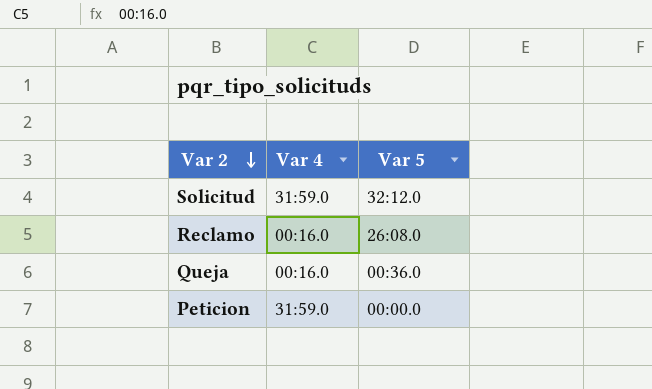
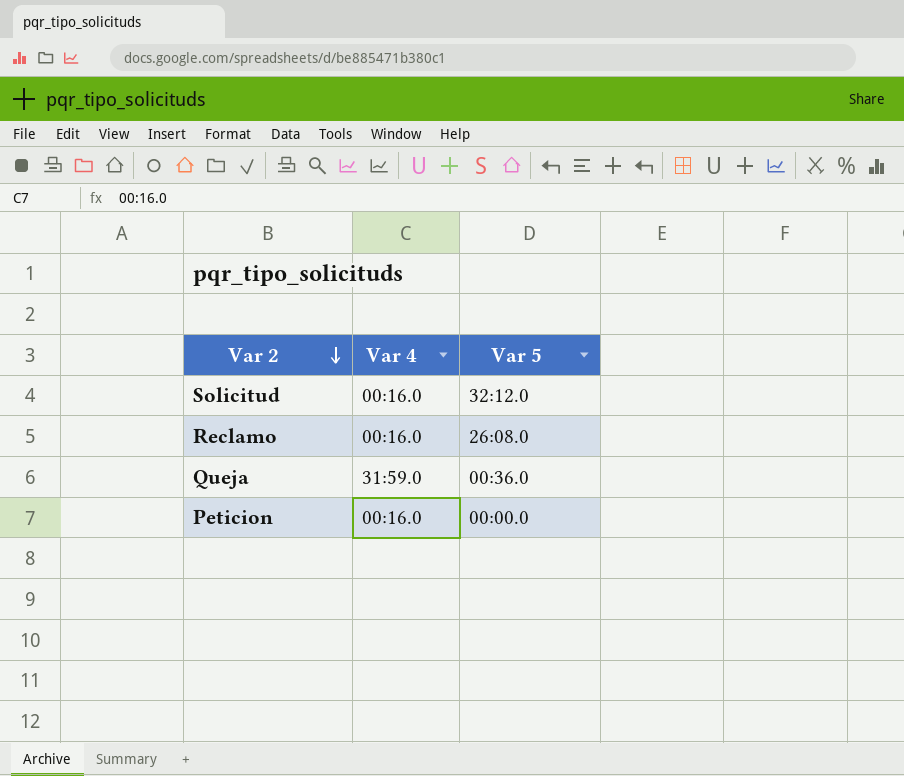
Solicitud | Var 4: 31:59.0 -> 00:16.0
Queja | Var 4: 00:16.0 -> 31:59.0
Peticion | Var 4: 31:59.0 -> 00:16.0

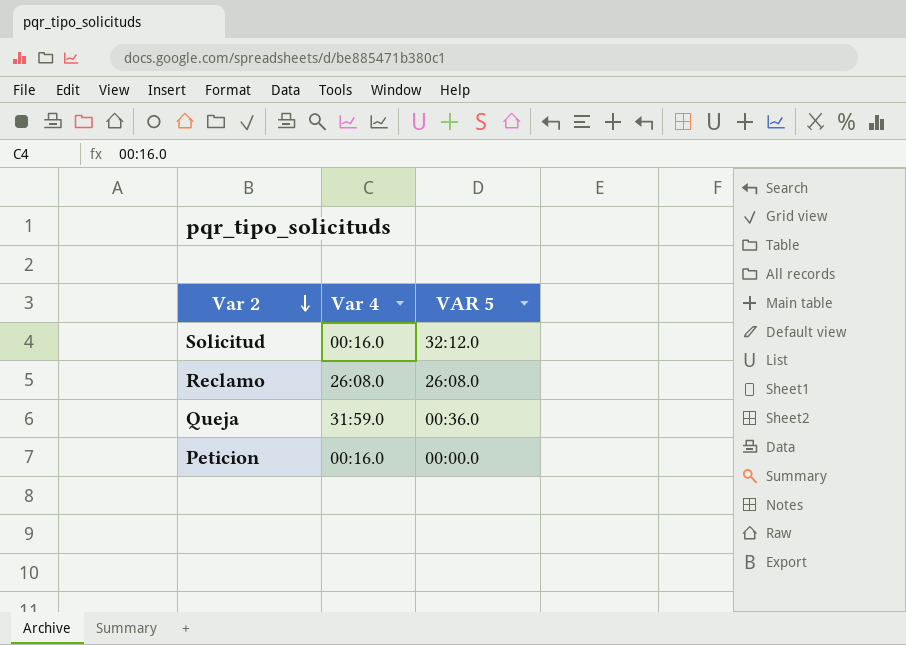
column name: Var 5 -> VAR 5
Reclamo | Var 4: 00:16.0 -> 26:08.0

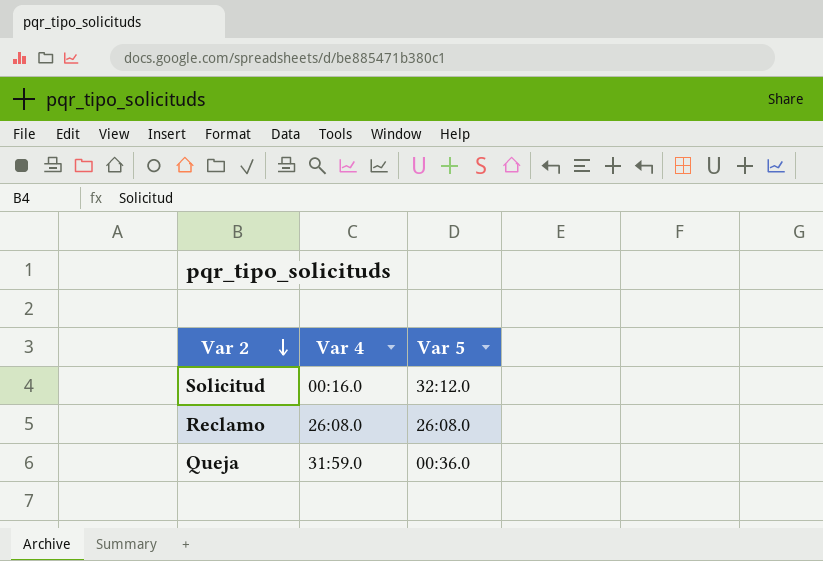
column name: VAR 5 -> Var 5
row Peticion: 00:16.0 | 00:00.0 -> none

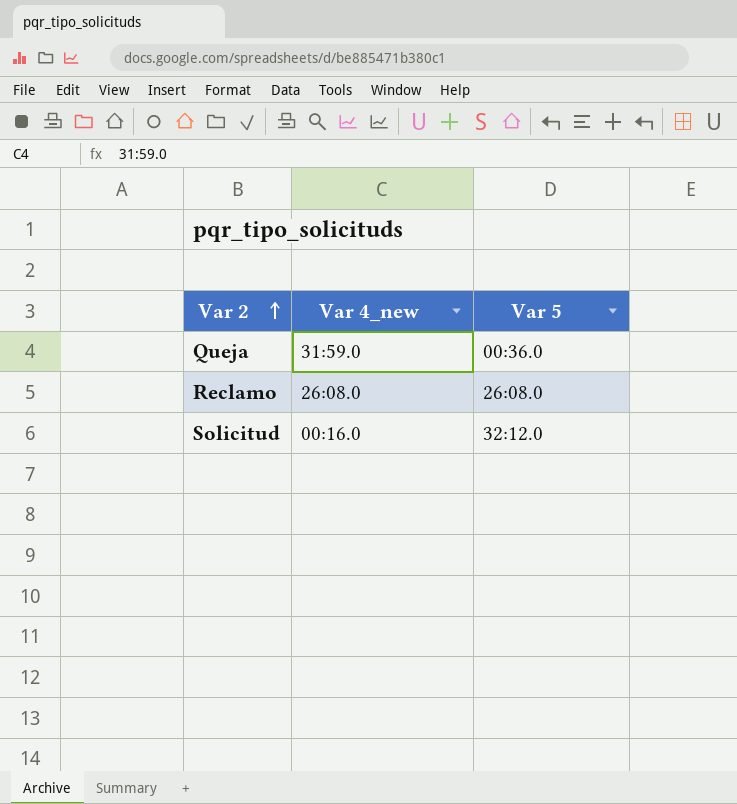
row order: Var 2 descending -> Var 2 ascending
column name: Var 4 -> Var 4_new

